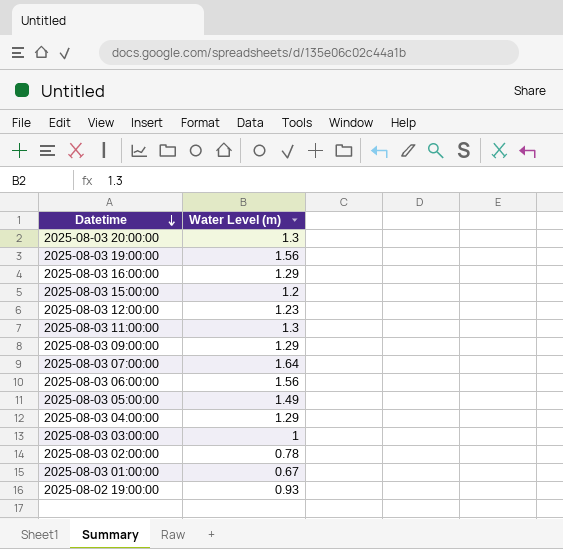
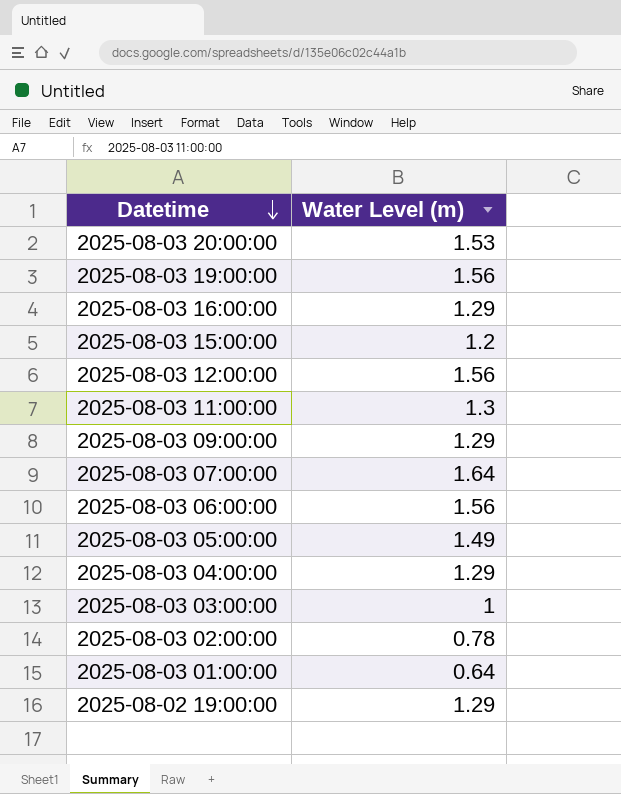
2025-08-03 20:00:00 | Water Level (m): 1.3 -> 1.53
2025-08-03 12:00:00 | Water Level (m): 1.23 -> 1.56
2025-08-03 01:00:00 | Water Level (m): 0.67 -> 0.64
2025-08-02 19:00:00 | Water Level (m): 0.93 -> 1.29

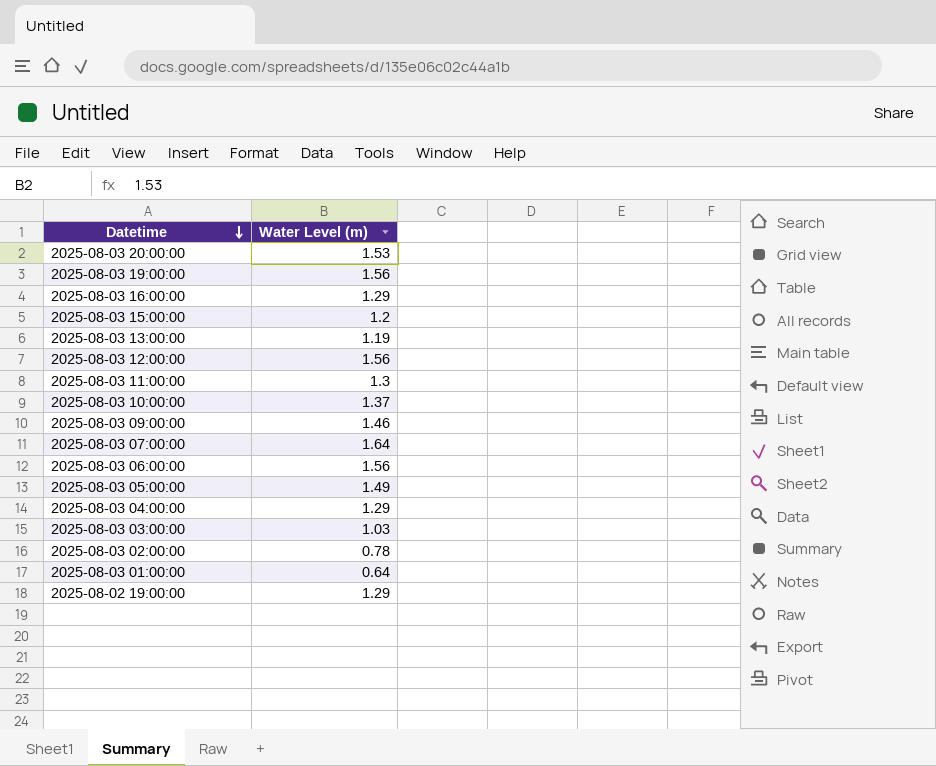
row 2025-08-03 13:00:00: none -> 1.19
row 2025-08-03 10:00:00: none -> 1.37
2025-08-03 09:00:00 | Water Level (m): 1.29 -> 1.46
2025-08-03 03:00:00 | Water Level (m): 1 -> 1.03

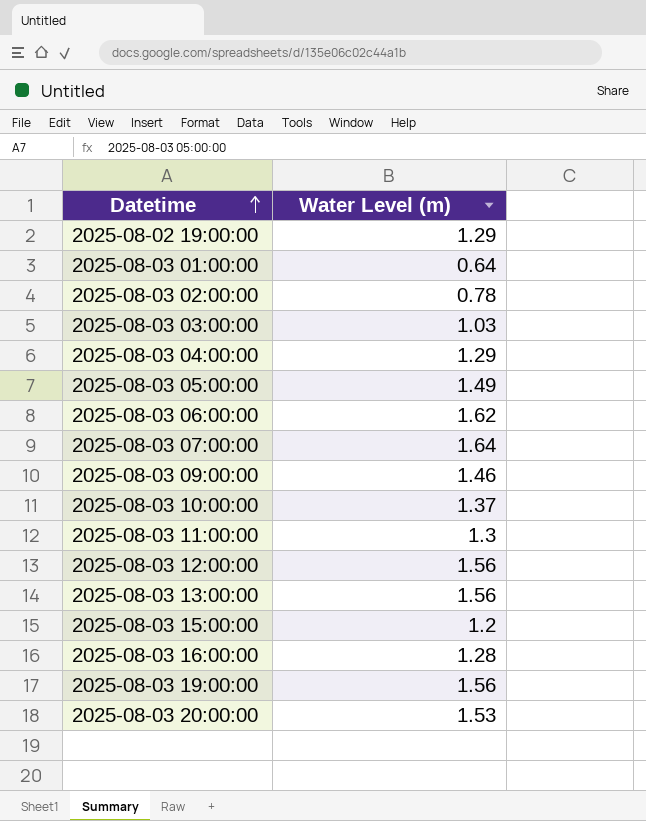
row order: Datetime descending -> Datetime ascending
2025-08-03 06:00:00 | Water Level (m): 1.56 -> 1.62
2025-08-03 13:00:00 | Water Level (m): 1.19 -> 1.56
2025-08-03 16:00:00 | Water Level (m): 1.29 -> 1.28

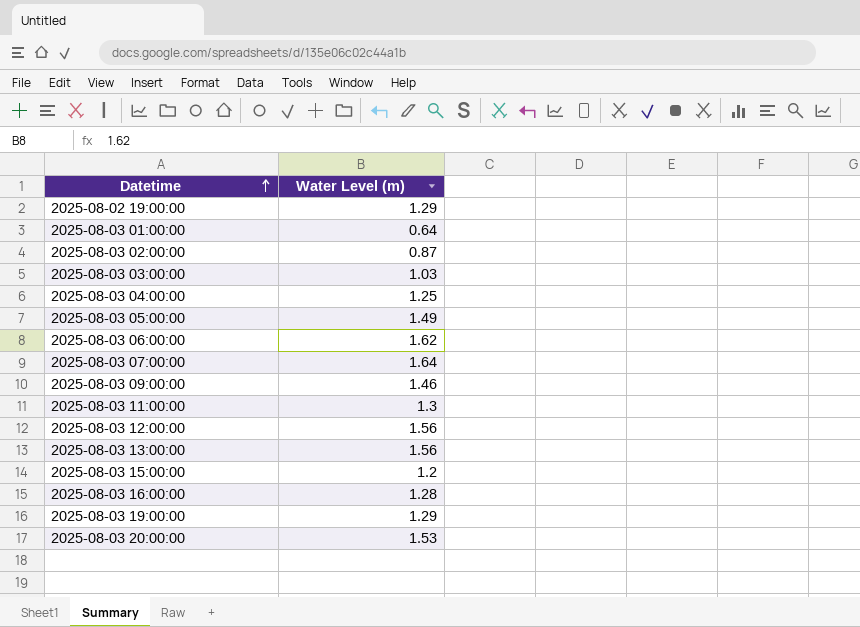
row 2025-08-03 10:00:00: 1.37 -> none
2025-08-03 02:00:00 | Water Level (m): 0.78 -> 0.87
2025-08-03 04:00:00 | Water Level (m): 1.29 -> 1.25
2025-08-03 19:00:00 | Water Level (m): 1.56 -> 1.29

